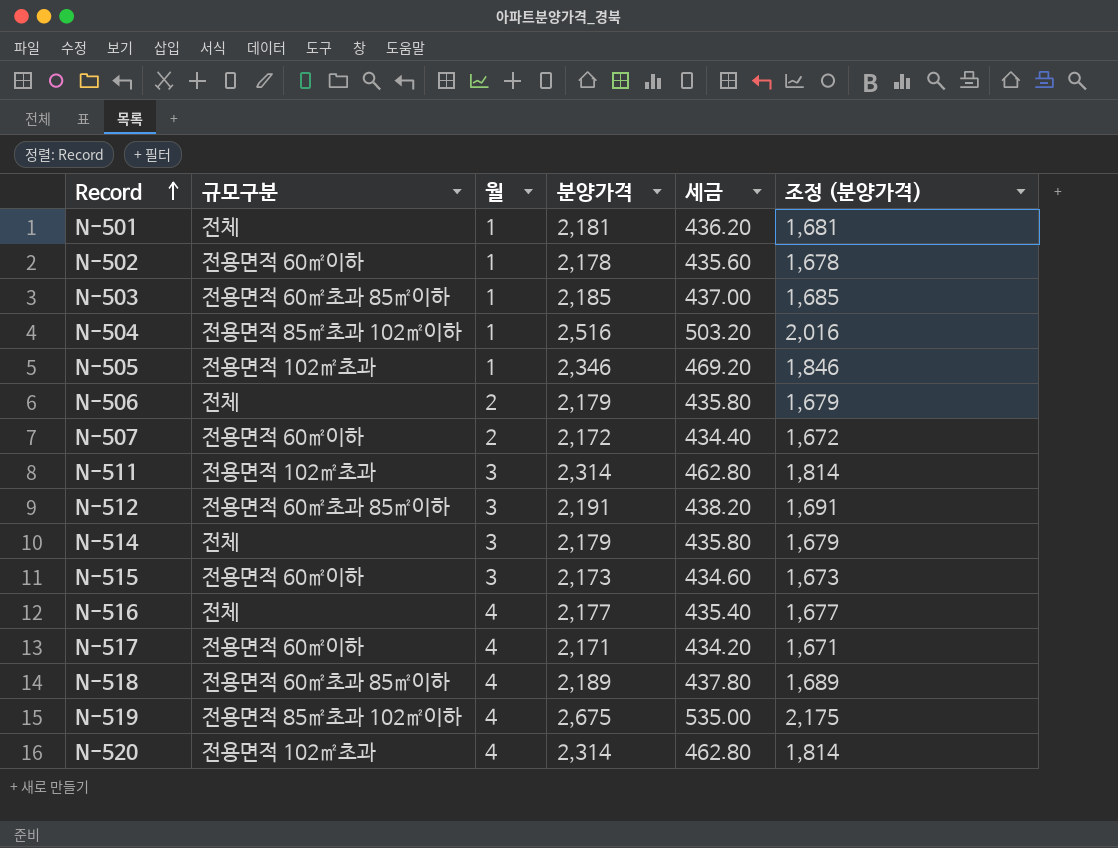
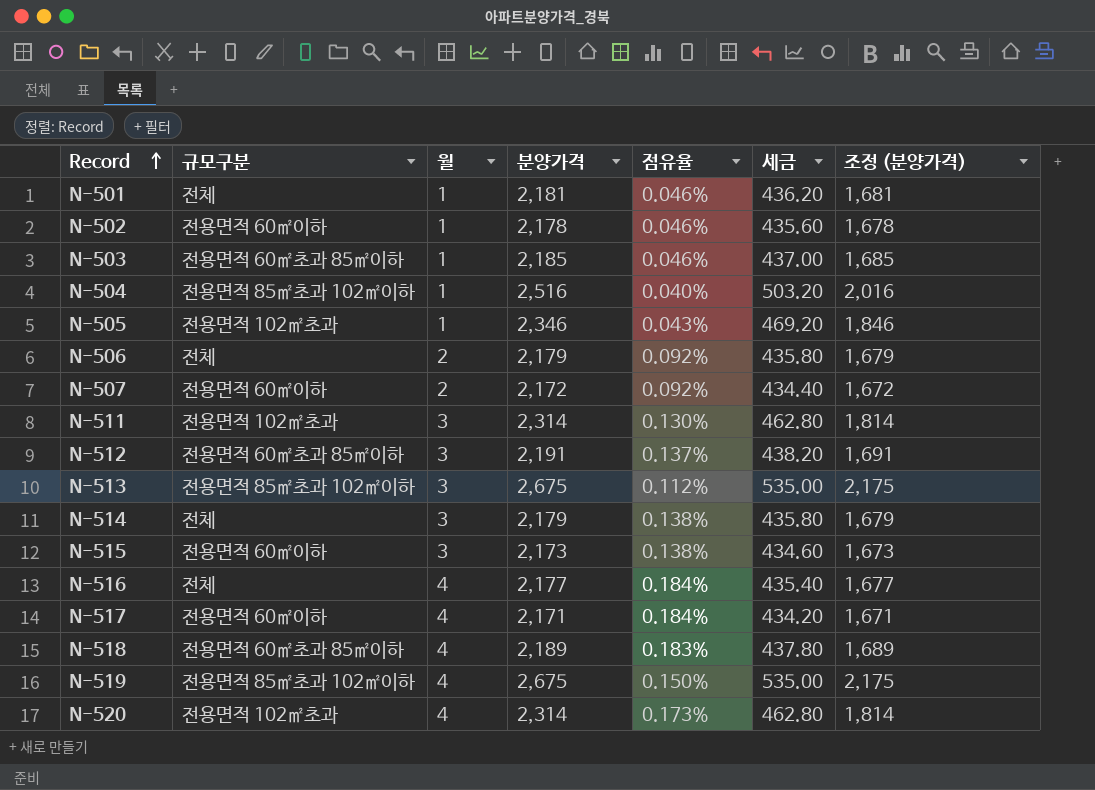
column 점유율 | formula: none -> [월] / [분양가격]
row N-513: none -> 전용면적 85㎡초과 102㎡이하 | 3 | 2,675 | 0.112% | 535.00 | 2,175

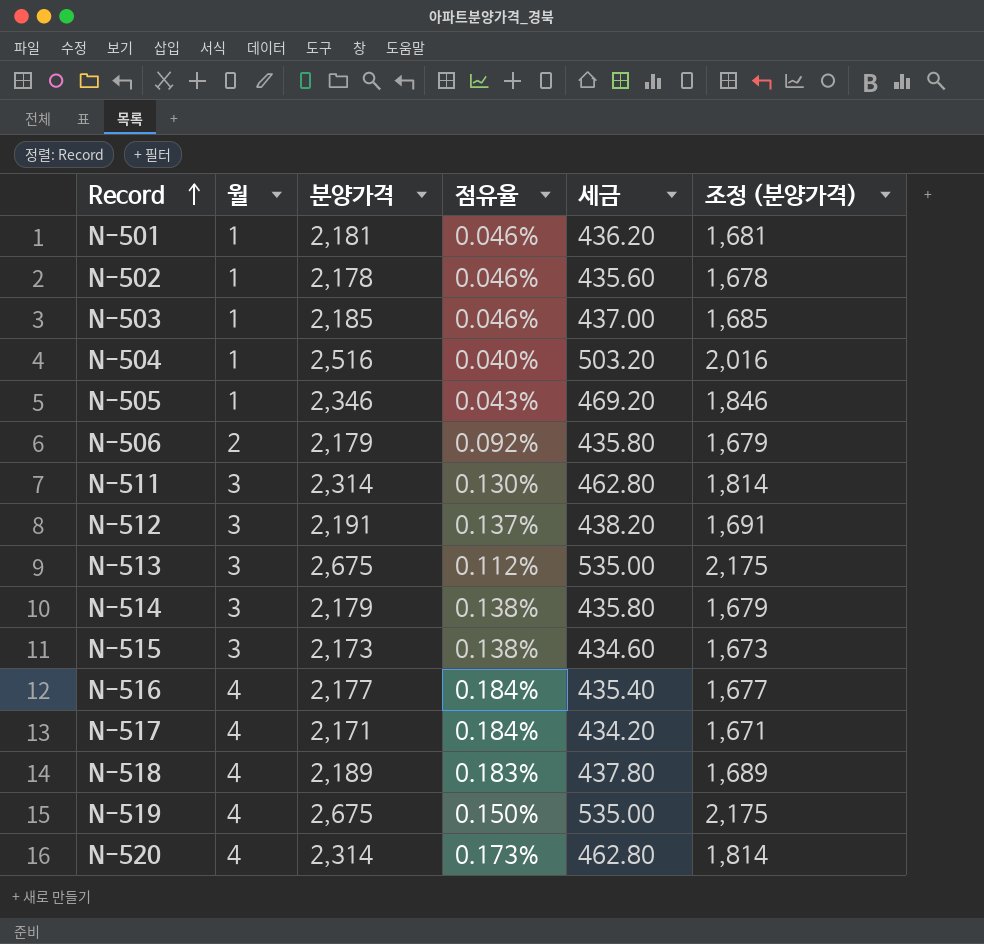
column 규모구분 | position: 2 -> none
row N-507: 전용면적 60㎡이하 | 2 | 2,172 | 0.092% | 434.40 | 1,672 -> none

